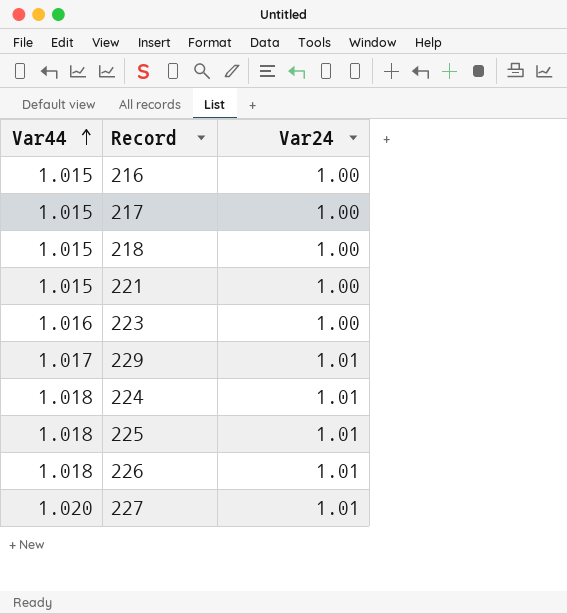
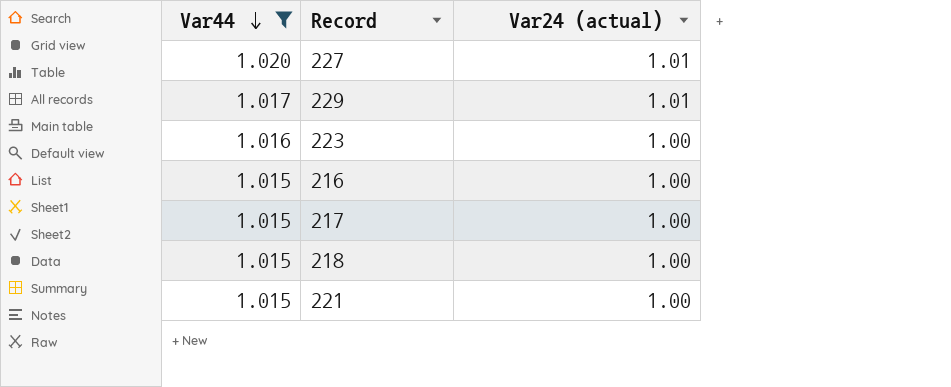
filter: none -> Var44 != 1.018
row order: Var44 ascending -> Var44 descending
column name: Var24 -> Var24 (actual)

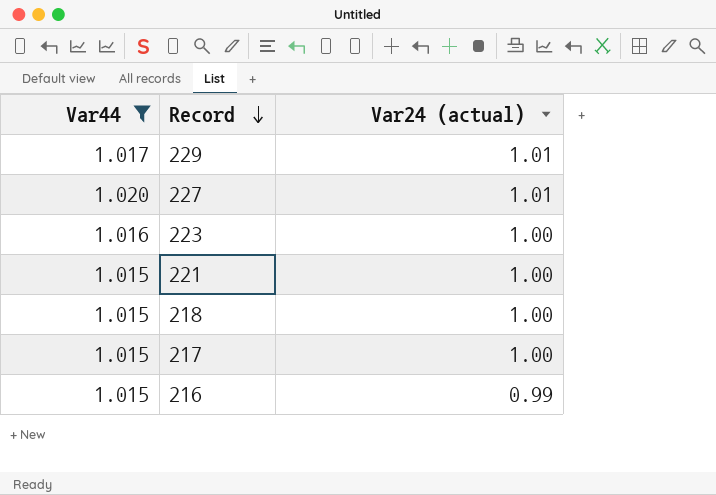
row order: Var44 descending -> Record descending
216 | Var24 (actual): 1.00 -> 0.99

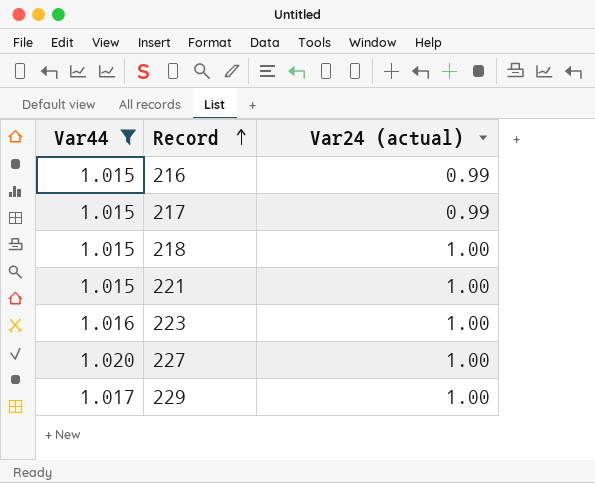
row order: Record descending -> Record ascending
217 | Var24 (actual): 1.00 -> 0.99
227 | Var24 (actual): 1.01 -> 1.00
229 | Var24 (actual): 1.01 -> 1.00

